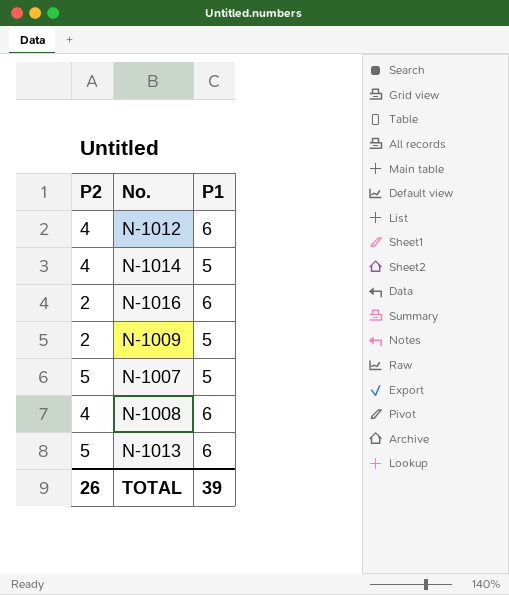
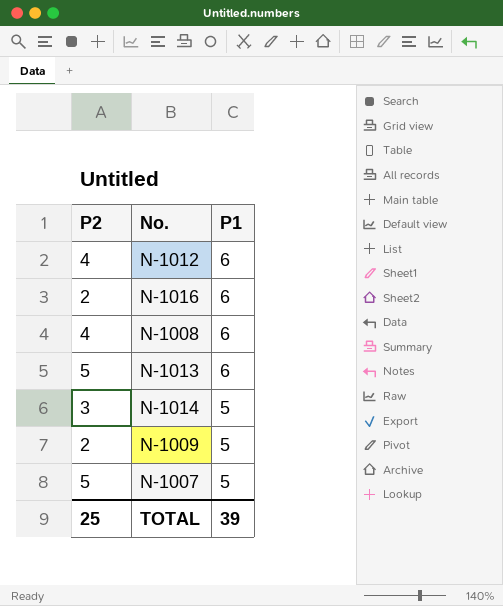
row order: none -> P1 descending
N-1014 | P2: 4 -> 3
TOTAL | P2: 26 -> 25

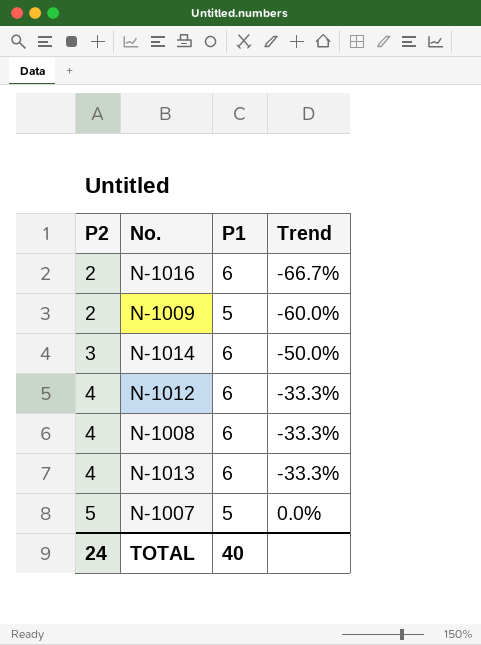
row order: P1 descending -> P2 ascending
column Trend | formula: none -> ([P2] - [P1]) / [P1]
N-1014 | P1: 5 -> 6
N-1013 | P2: 5 -> 4
TOTAL | P2: 25 -> 24
TOTAL | P1: 39 -> 40

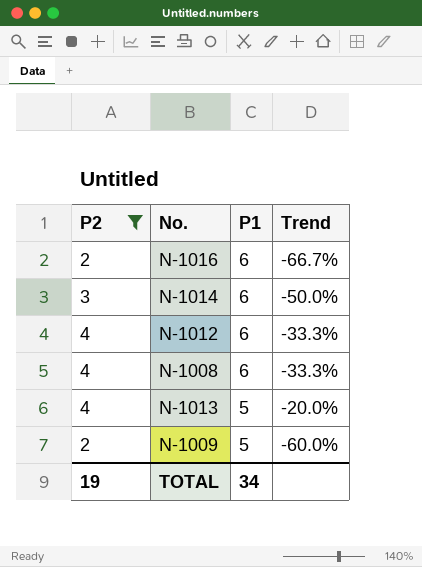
filter: none -> P2 != 5
row order: P2 ascending -> P1 descending
N-1013 | P1: 6 -> 5
N-1013 | Trend: -33.3% -> -20.0%
TOTAL | P2: 24 -> 19
TOTAL | P1: 40 -> 34

